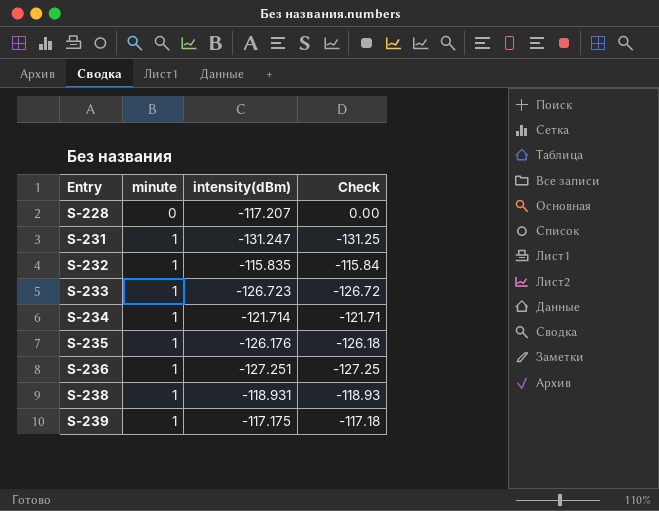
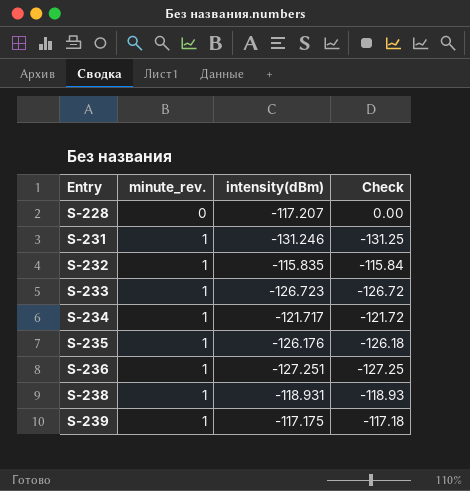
column name: minute -> minute_rev.
S-231 | intensity(dBm): -131.247 -> -131.246
S-234 | intensity(dBm): -121.714 -> -121.717
S-234 | Check: -121.71 -> -121.72

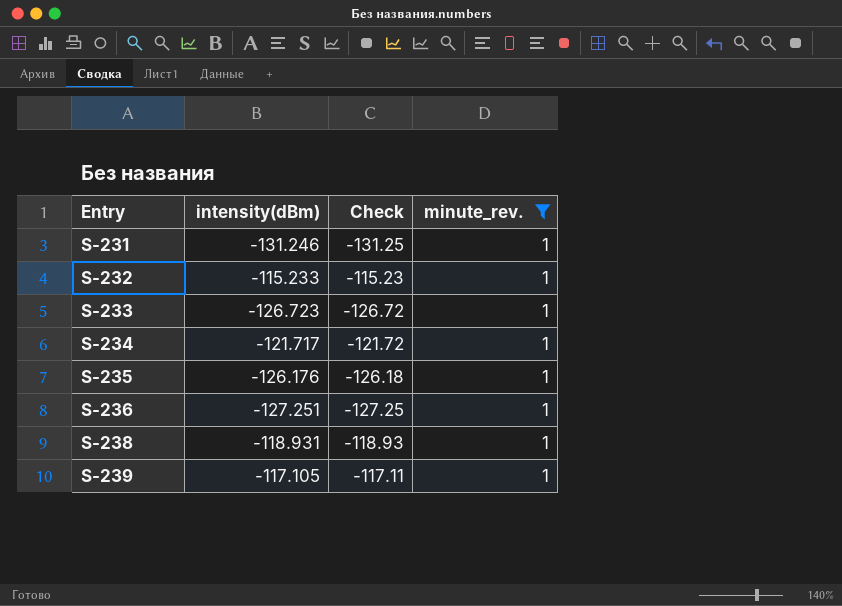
filter: none -> minute_rev. = 1
column minute_rev. | position: 2 -> 4
S-232 | intensity(dBm): -115.835 -> -115.233
S-232 | Check: -115.84 -> -115.23
S-239 | intensity(dBm): -117.175 -> -117.105
S-239 | Check: -117.18 -> -117.11

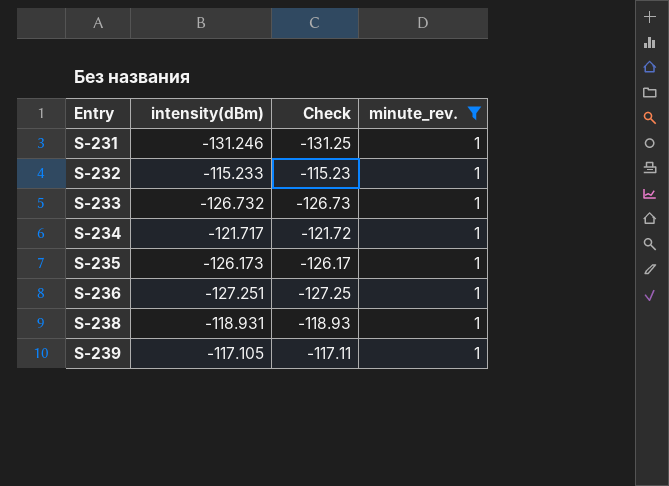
S-233 | intensity(dBm): -126.723 -> -126.732
S-233 | Check: -126.72 -> -126.73
S-235 | intensity(dBm): -126.176 -> -126.173
S-235 | Check: -126.18 -> -126.17

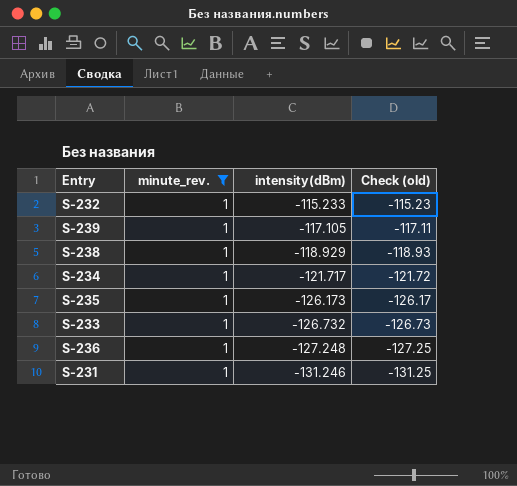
row order: Entry ascending -> intensity(dBm) descending
column minute_rev. | position: 4 -> 2
column name: Check -> Check (old)
S-238 | intensity(dBm): -118.931 -> -118.929
S-236 | intensity(dBm): -127.251 -> -127.248

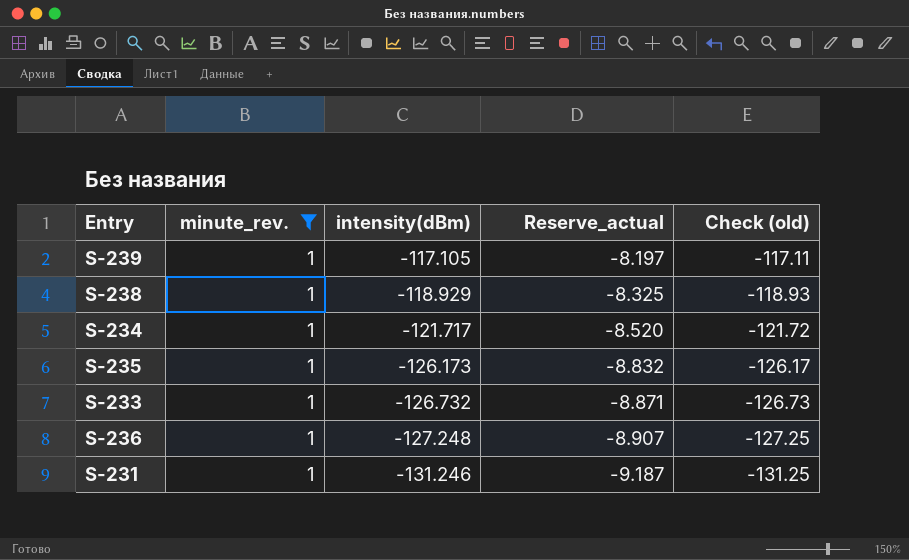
column Reserve_actual | formula: none -> [intensity(dBm)] * 0.07
row S-232: 1 | -115.233 | -115.23 -> none

